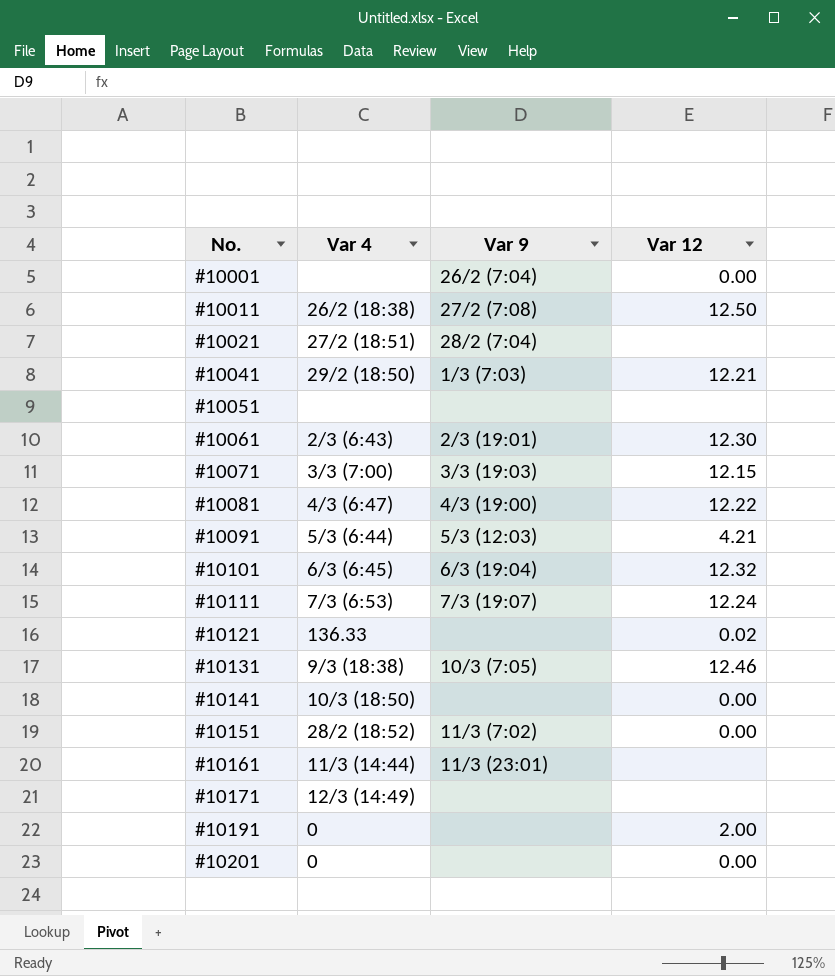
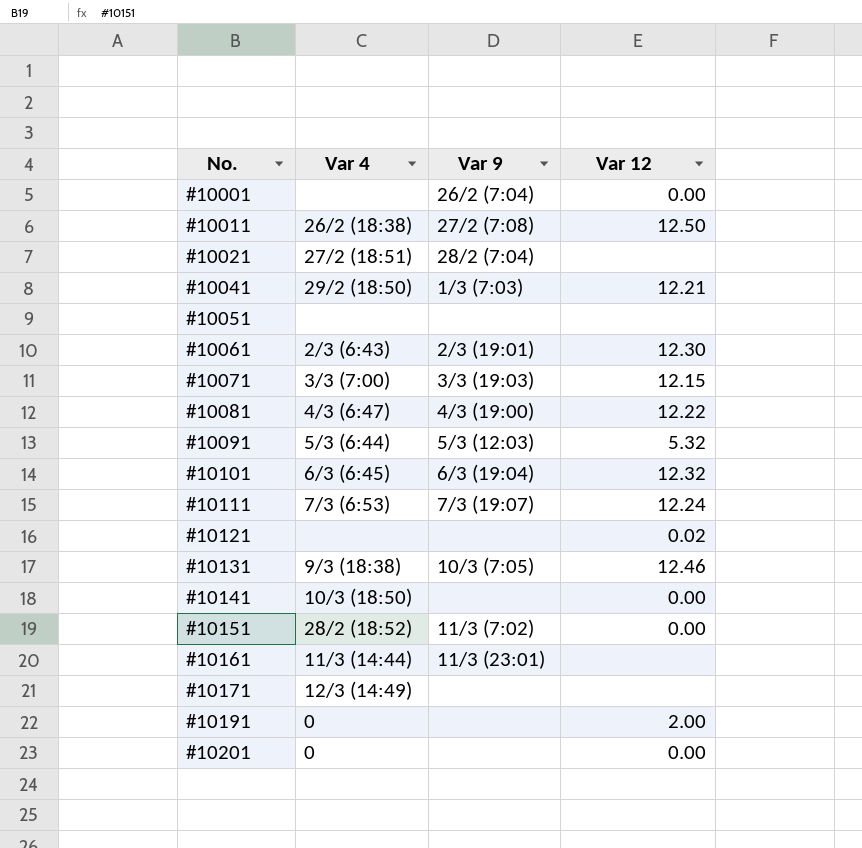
#10091 | Var 12: 4.21 -> 5.32
#10121 | Var 4: 136.33 -> none

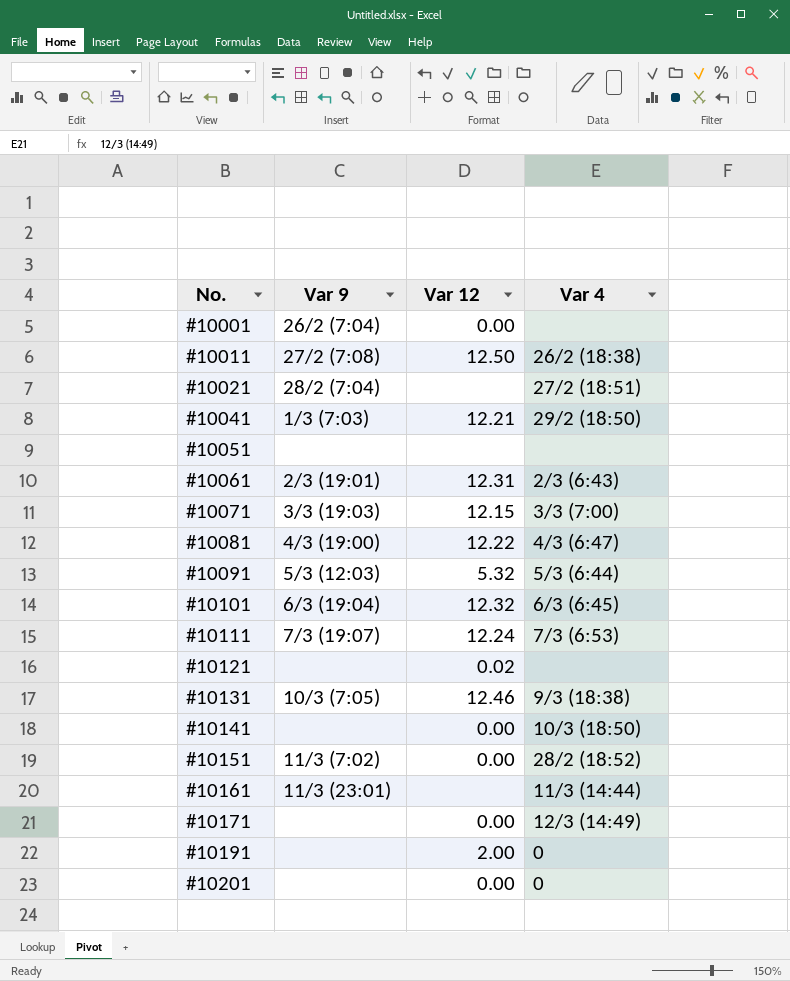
column Var 4 | position: 2 -> 4
#10061 | Var 12: 12.30 -> 12.31
#10171 | Var 12: none -> 0.00

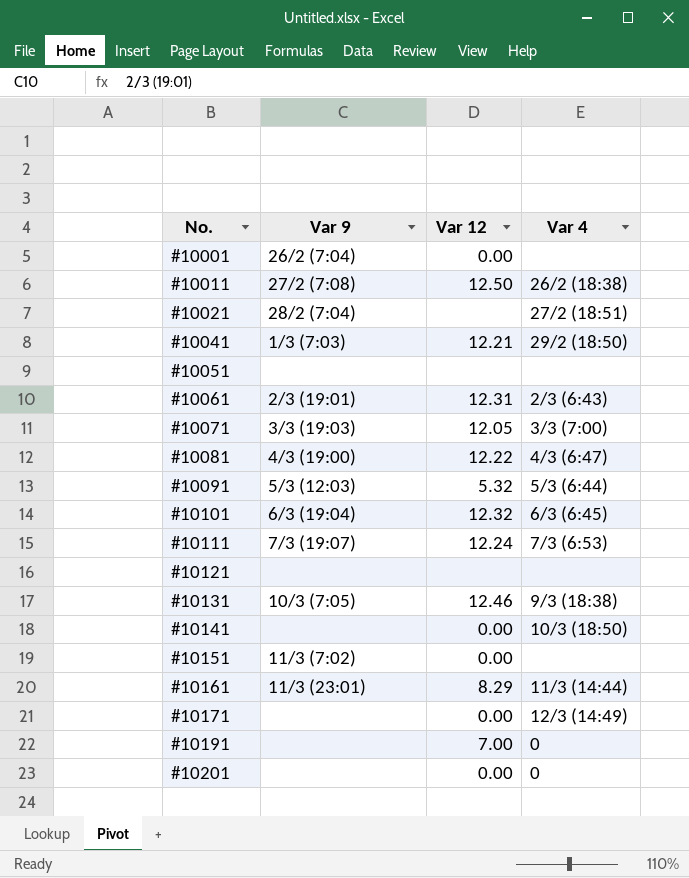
#10071 | Var 12: 12.15 -> 12.05
#10121 | Var 12: 0.02 -> none
#10151 | Var 4: 28/2 (18:52) -> none
#10161 | Var 12: none -> 8.29
#10191 | Var 12: 2.00 -> 7.00

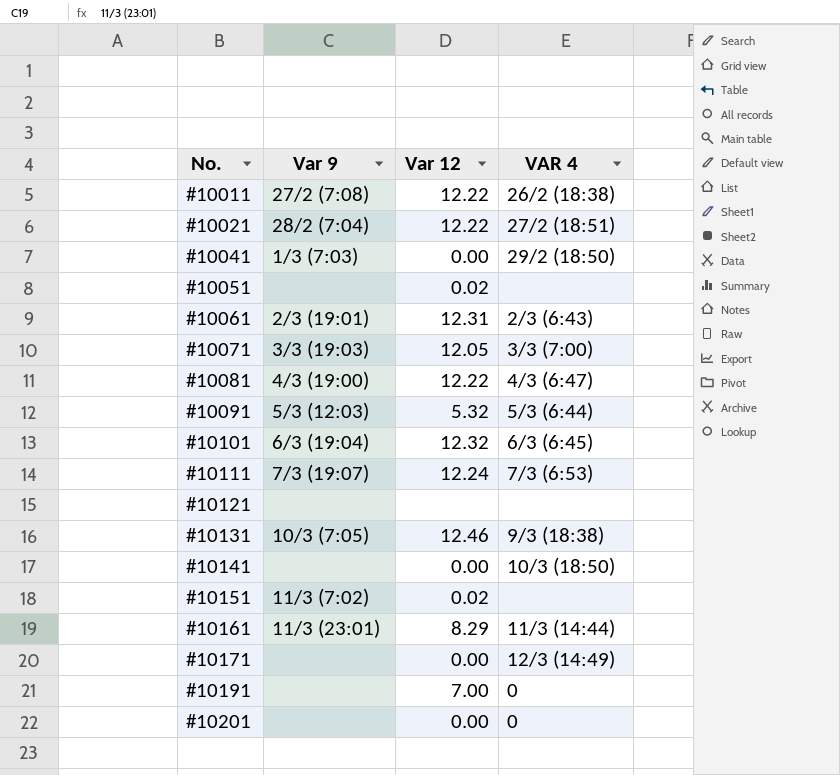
column name: Var 4 -> VAR 4
row #10001: 26/2 (7:04) | 0.00 | none -> none
#10011 | Var 12: 12.50 -> 12.22
#10021 | Var 12: none -> 12.22
#10041 | Var 12: 12.21 -> 0.00
#10051 | Var 12: none -> 0.02
#10151 | Var 12: 0.00 -> 0.02

